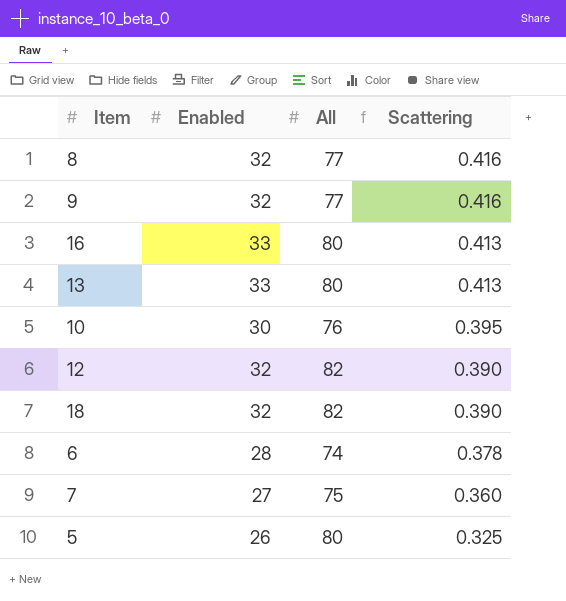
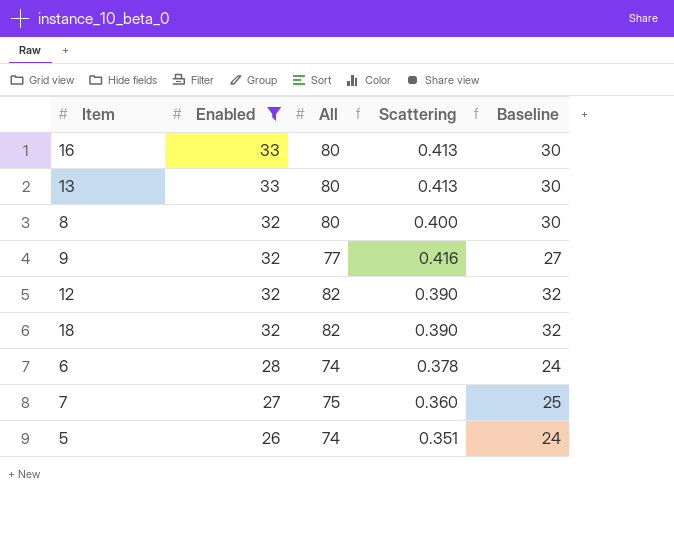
filter: none -> Enabled != 30
row order: Scattering descending -> Enabled descending
column Baseline | formula: none -> [All] - 50
8 | All: 77 -> 80
8 | Scattering: 0.416 -> 0.400
5 | All: 80 -> 74
5 | Scattering: 0.325 -> 0.351

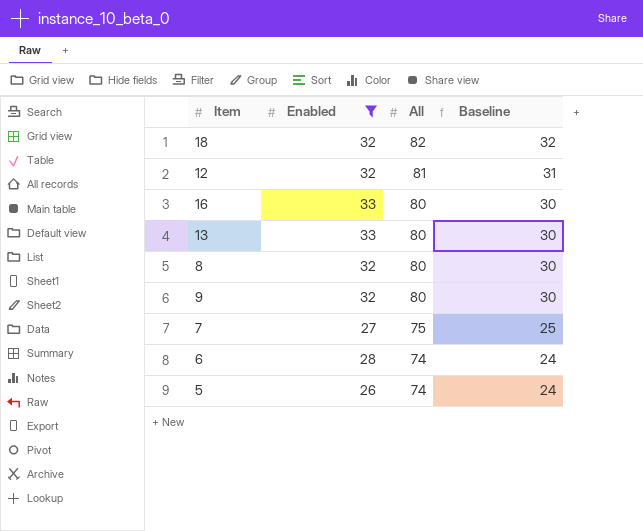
row order: Enabled descending -> All descending
column Scattering | formula: [Enabled] / [All] -> none
12 | All: 82 -> 81
12 | Baseline: 32 -> 31
9 | All: 77 -> 80
9 | Baseline: 27 -> 30

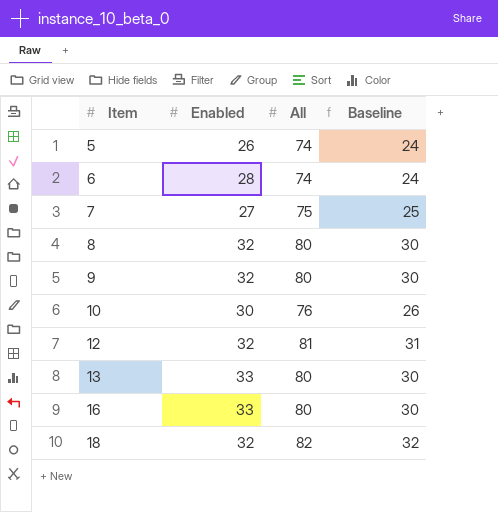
filter: Enabled != 30 -> none
row order: All descending -> Item ascending

